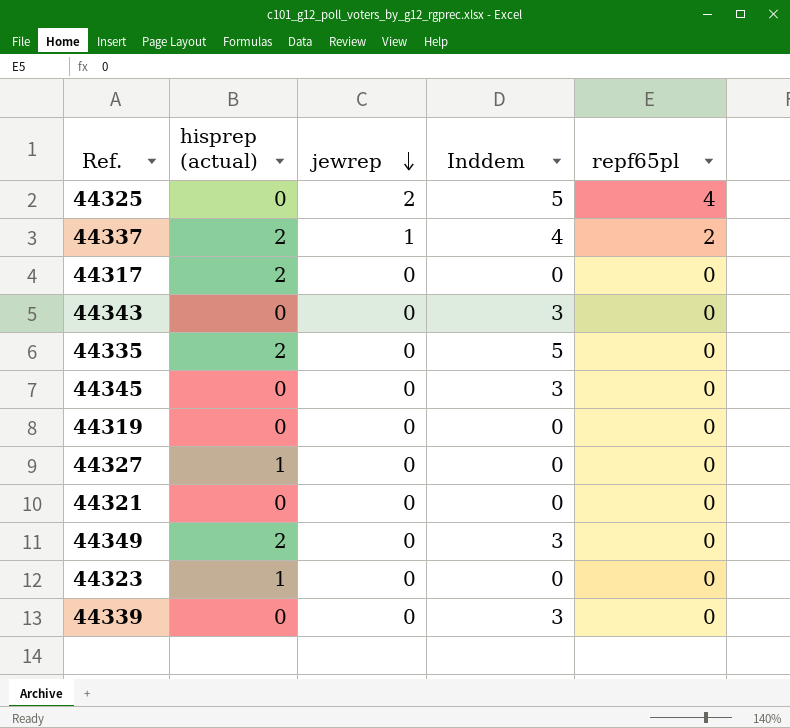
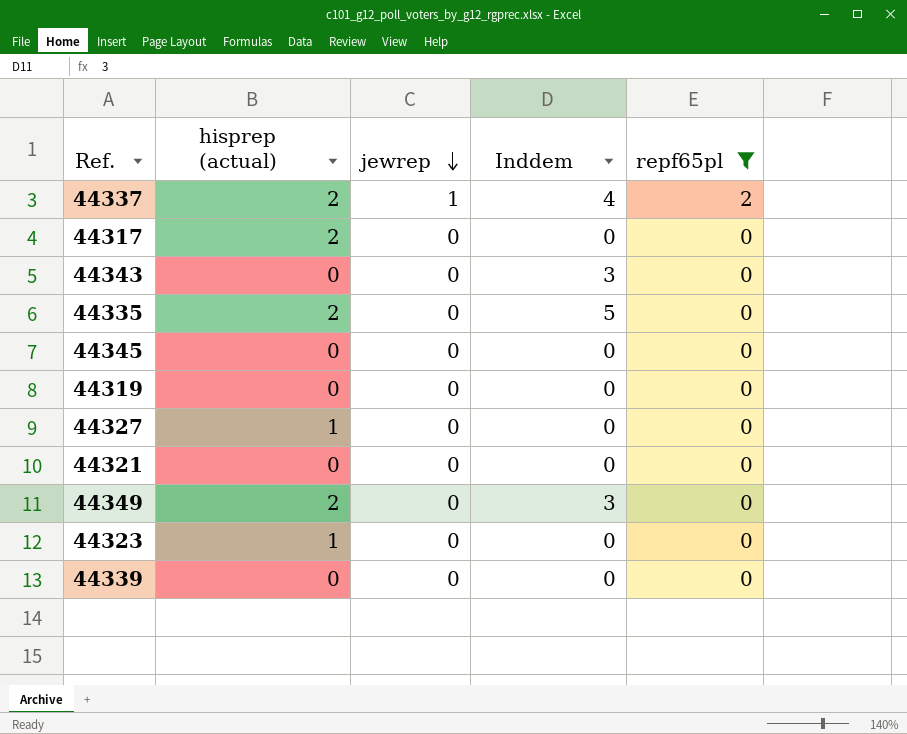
filter: none -> repf65pl != 4
44345 | Inddem: 3 -> 0
44339 | Inddem: 3 -> 0

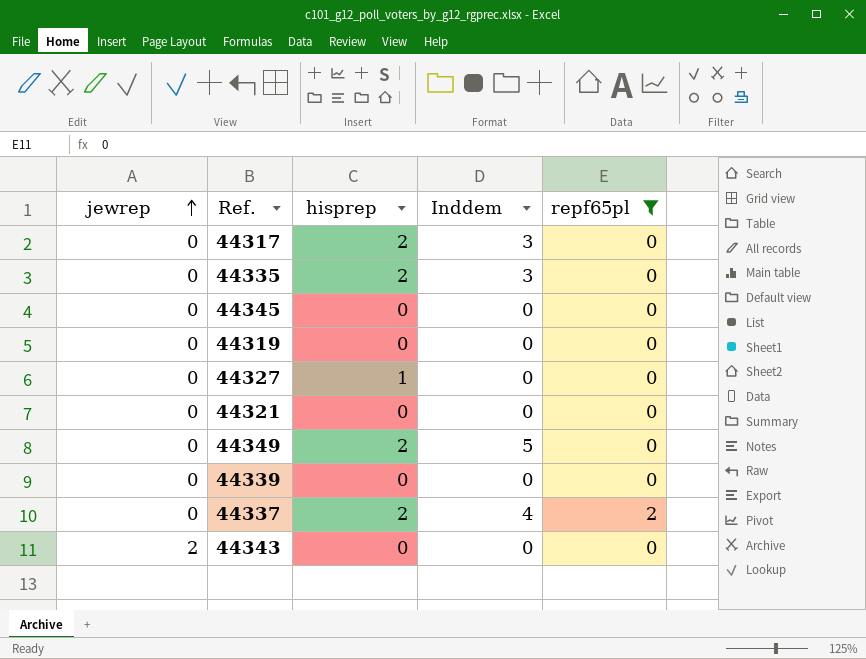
row order: jewrep descending -> jewrep ascending
column jewrep | position: 3 -> 1
column name: hisprep (actual) -> hisprep
row 44323: 1 | 0 | 0 | 0 -> none
44317 | Inddem: 0 -> 3
44335 | Inddem: 5 -> 3
44349 | Inddem: 3 -> 5
44337 | jewrep: 1 -> 0
44343 | jewrep: 0 -> 2
44343 | Inddem: 3 -> 0

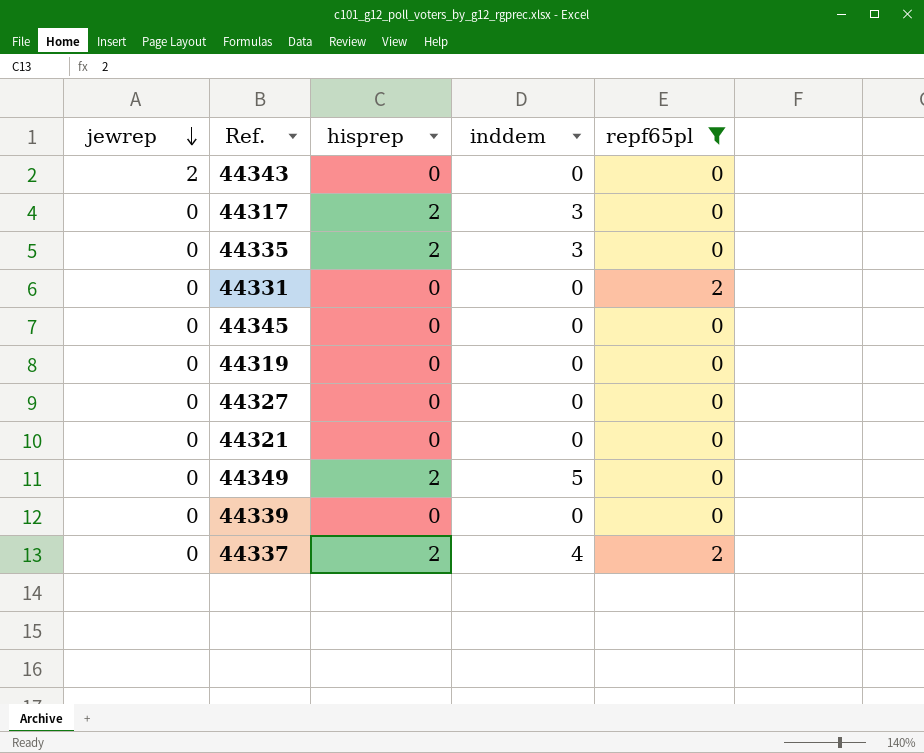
row order: jewrep ascending -> jewrep descending
column name: Inddem -> inddem
row 44331: none -> 0 | 0 | 0 | 2
44327 | hisprep: 1 -> 0

